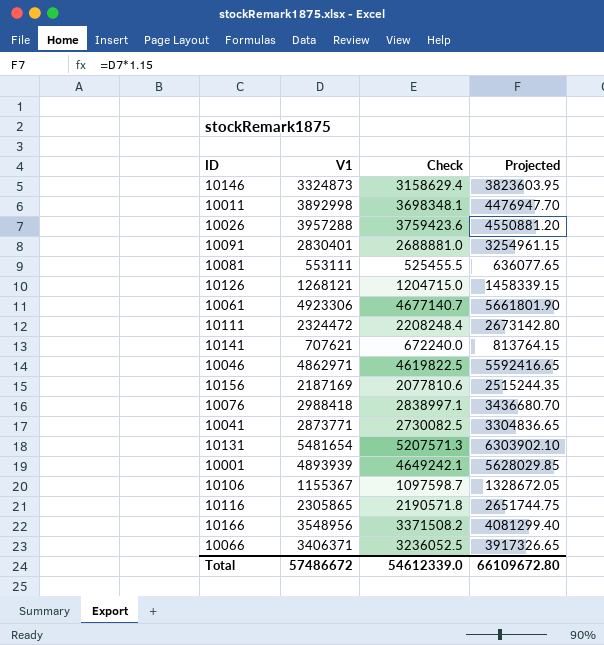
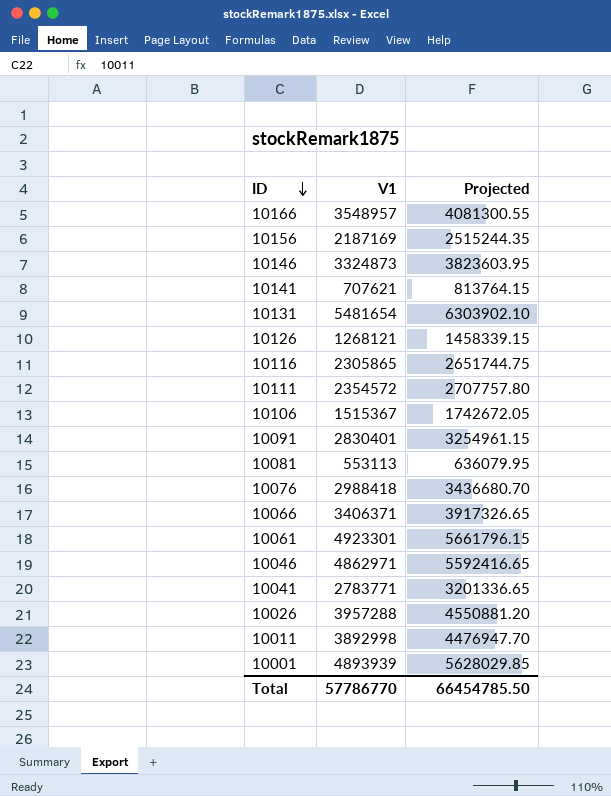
row order: none -> ID descending
column Check | formula: [V1] * 0.95 -> none
10166 | V1: 3548956 -> 3548957
10166 | Projected: 4081299.40 -> 4081300.55
10111 | V1: 2324472 -> 2354572
10111 | Projected: 2673142.80 -> 2707757.80
10106 | V1: 1155367 -> 1515367
10106 | Projected: 1328672.05 -> 1742672.05
10081 | V1: 553111 -> 553113
10081 | Projected: 636077.65 -> 636079.95
10061 | V1: 4923306 -> 4923301
10061 | Projected: 5661801.90 -> 5661796.15
10041 | V1: 2873771 -> 2783771
10041 | Projected: 3304836.65 -> 3201336.65
Total | V1: 57486672 -> 57786770
Total | Projected: 66109672.80 -> 66454785.50

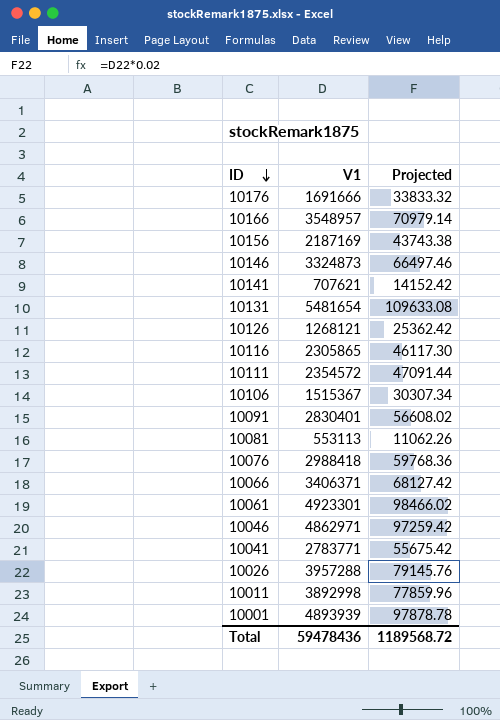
column Projected | formula: [V1] * 1.15 -> [V1] * 0.02
row 10176: none -> 1691666 | 33833.32
Total | V1: 57786770 -> 59478436
Total | Projected: 66454785.50 -> 1189568.72

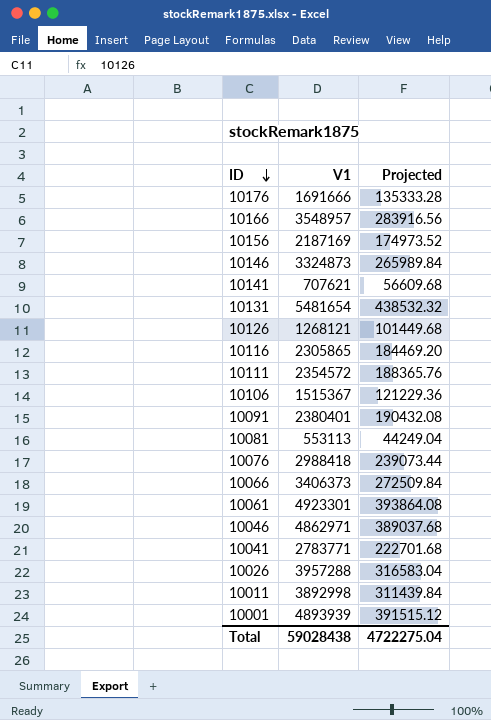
column Projected | formula: [V1] * 0.02 -> [V1] * 0.08
10091 | V1: 2830401 -> 2380401
10066 | V1: 3406371 -> 3406373
Total | V1: 59478436 -> 59028438
Total | Projected: 1189568.72 -> 4722275.04

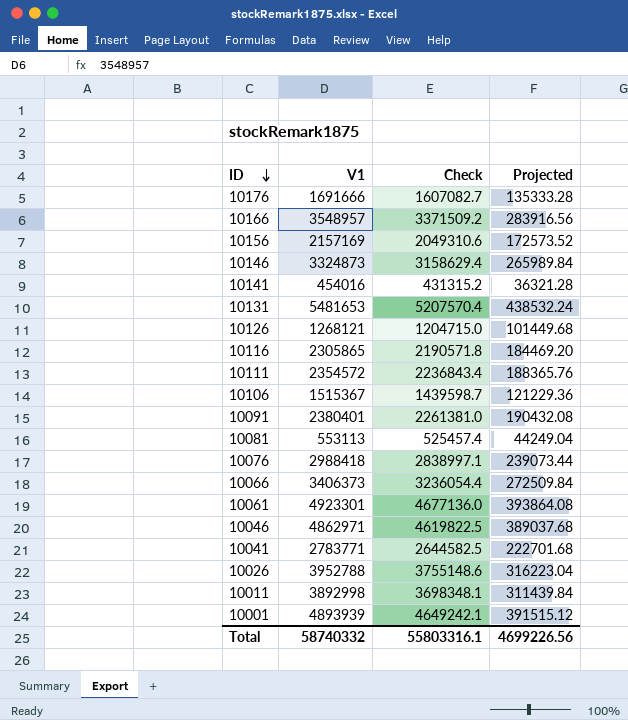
column Check | formula: none -> [V1] * 0.95
10156 | V1: 2187169 -> 2157169
10156 | Projected: 174973.52 -> 172573.52
10141 | V1: 707621 -> 454016
10141 | Projected: 56609.68 -> 36321.28
10131 | V1: 5481654 -> 5481653
10131 | Projected: 438532.32 -> 438532.24
10026 | V1: 3957288 -> 3952788
10026 | Projected: 316583.04 -> 316223.04
Total | V1: 59028438 -> 58740332
Total | Projected: 4722275.04 -> 4699226.56

